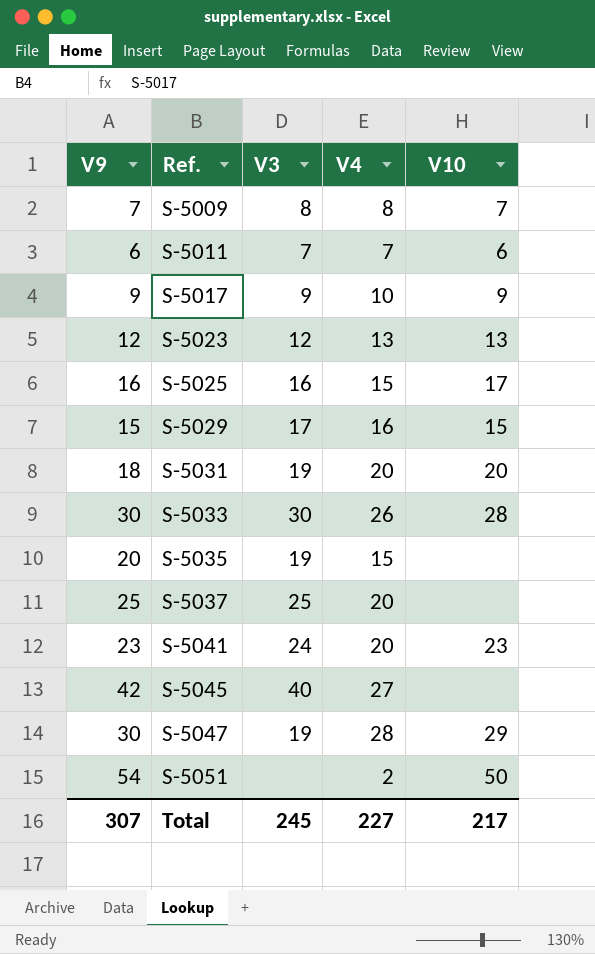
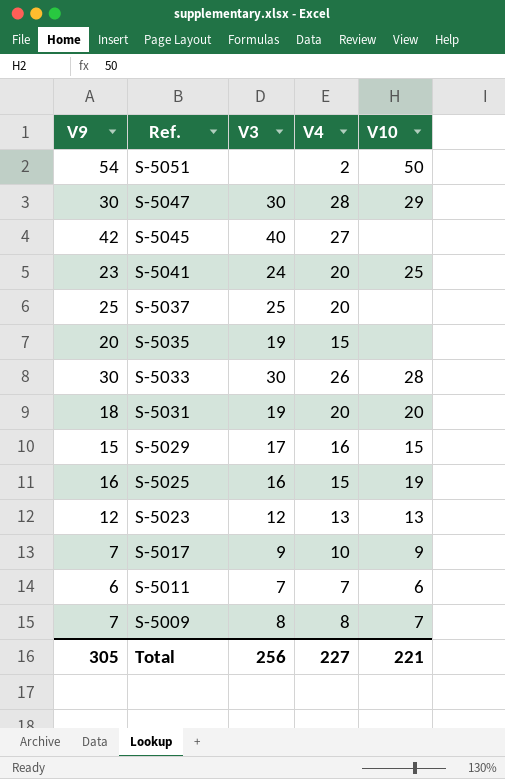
row order: Ref. ascending -> Ref. descending
S-5047 | V3: 19 -> 30
S-5041 | V10: 23 -> 25
S-5025 | V10: 17 -> 19
S-5017 | V9: 9 -> 7
Total | V9: 307 -> 305
Total | V3: 245 -> 256
Total | V10: 217 -> 221

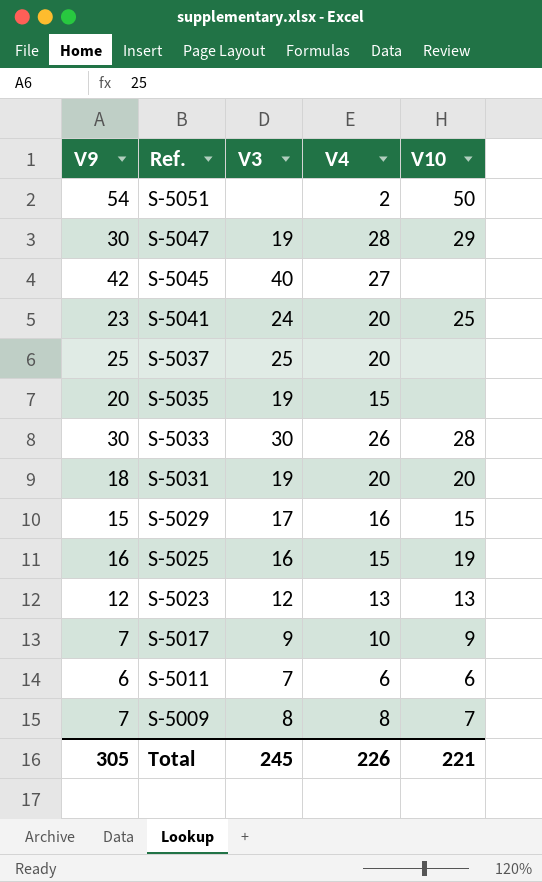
S-5047 | V3: 30 -> 19
S-5011 | V4: 7 -> 6
Total | V3: 256 -> 245
Total | V4: 227 -> 226

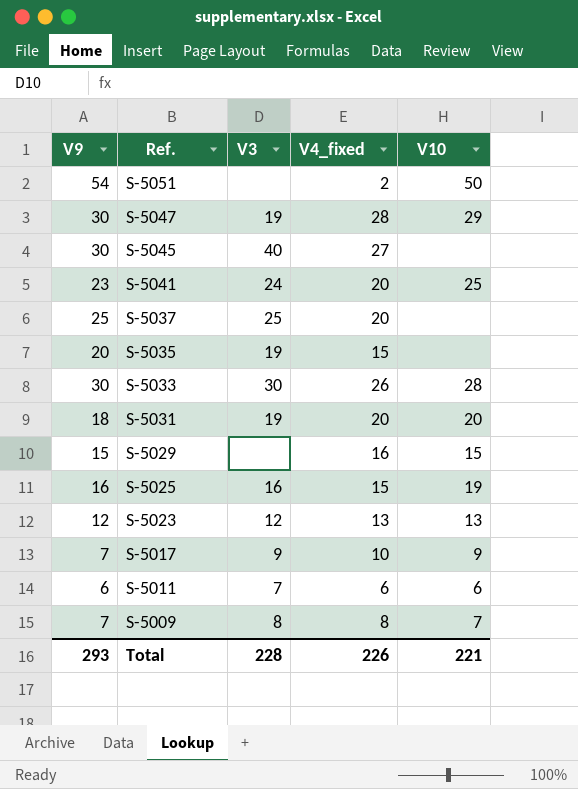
column name: V4 -> V4_fixed
S-5045 | V9: 42 -> 30
S-5029 | V3: 17 -> none
Total | V9: 305 -> 293
Total | V3: 245 -> 228

